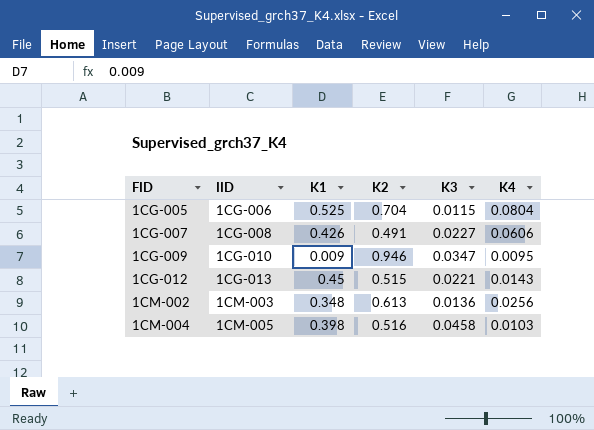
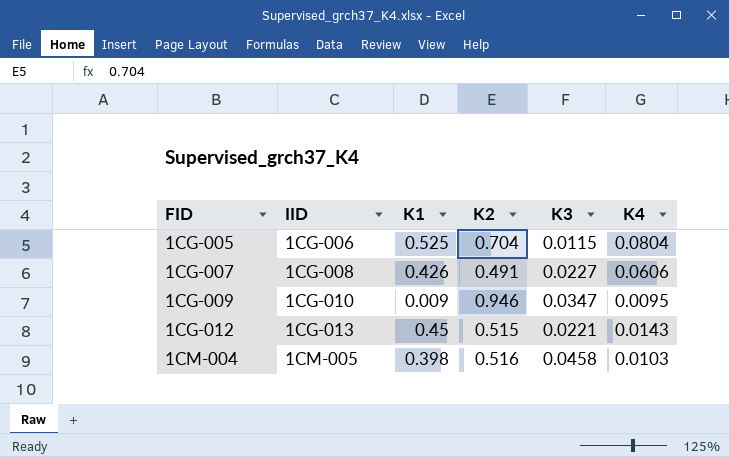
row 1CM-002: 1CM-003 | 0.348 | 0.613 | 0.0136 | 0.0256 -> none

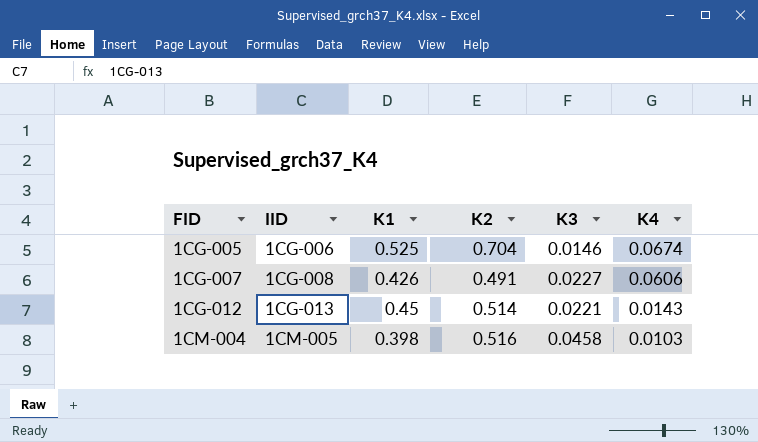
row 1CG-009: 1CG-010 | 0.009 | 0.946 | 0.0347 | 0.0095 -> none
1CG-005 | K3: 0.0115 -> 0.0146
1CG-005 | K4: 0.0804 -> 0.0674
1CG-012 | K2: 0.515 -> 0.514

